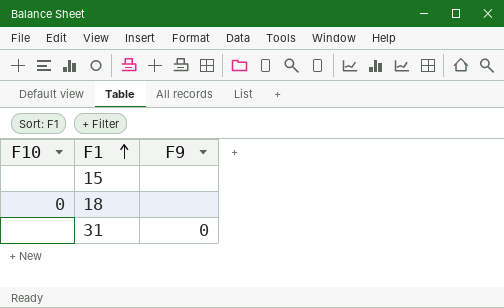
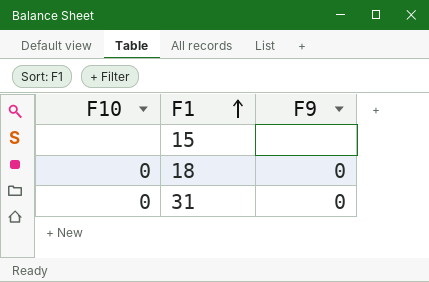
18 | F9: none -> 0
31 | F10: none -> 0

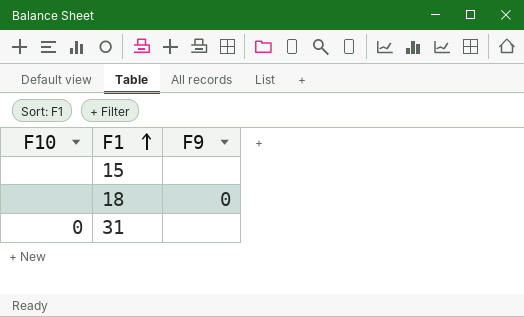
18 | F10: 0 -> none
31 | F9: 0 -> none

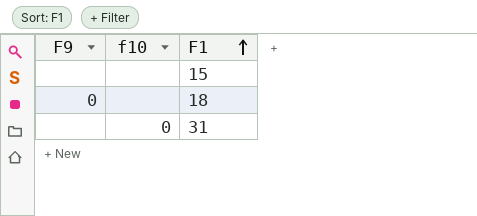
column F9 | position: 3 -> 1
column name: F10 -> f10

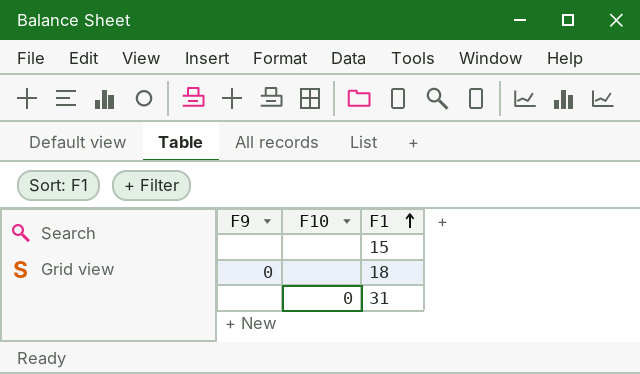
column name: f10 -> F10

